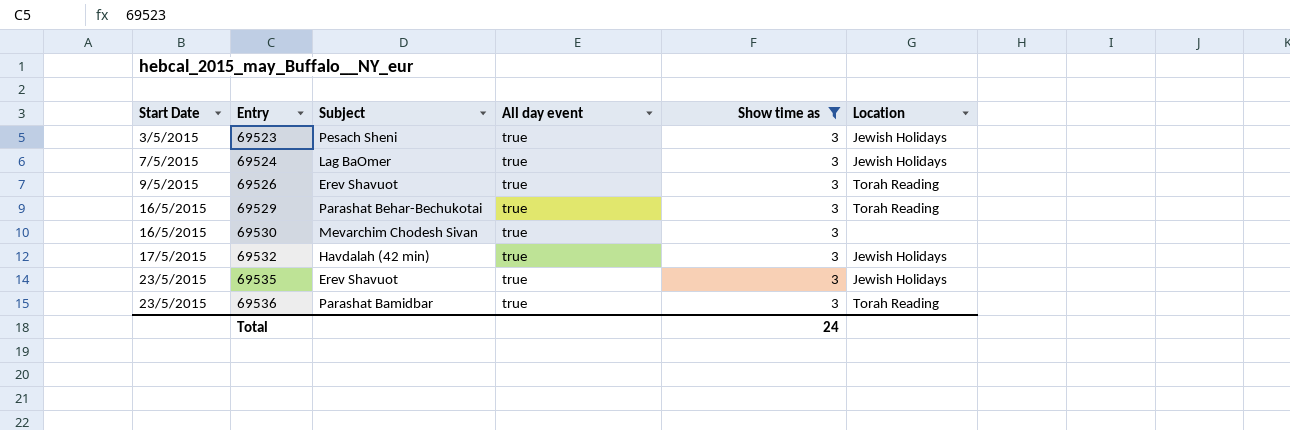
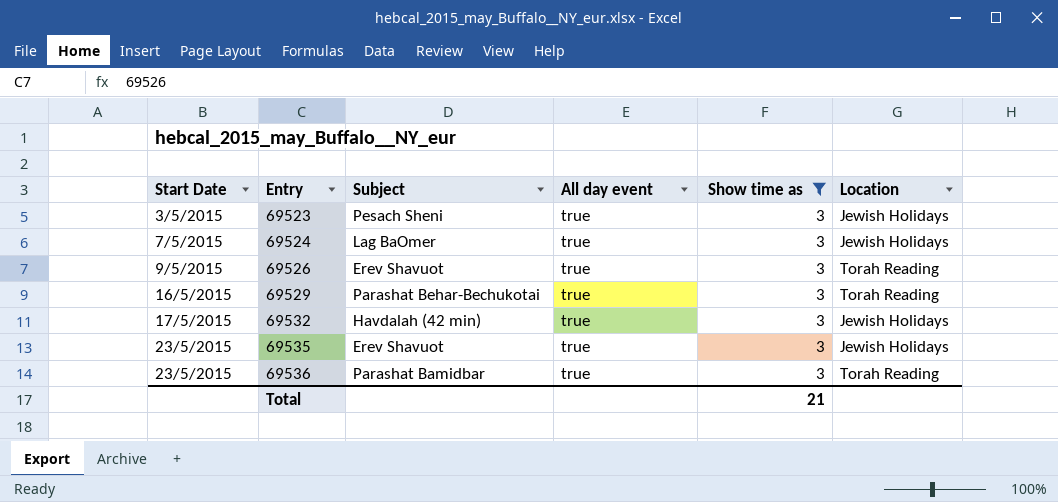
row 69530: 16/5/2015 | Mevarchim Chodesh Sivan | true | 3 | none -> none
Total | Show time as: 24 -> 21

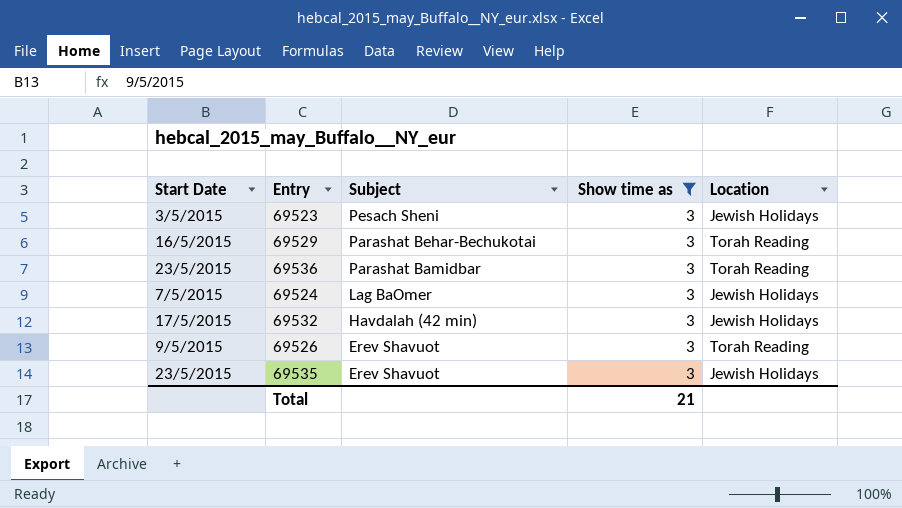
row order: Start Date ascending -> Subject descending
column All day event | position: 4 -> none

